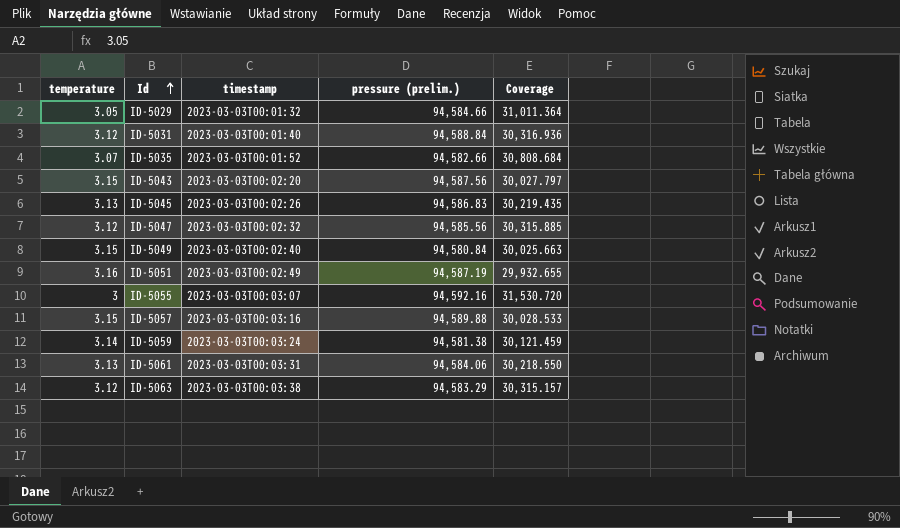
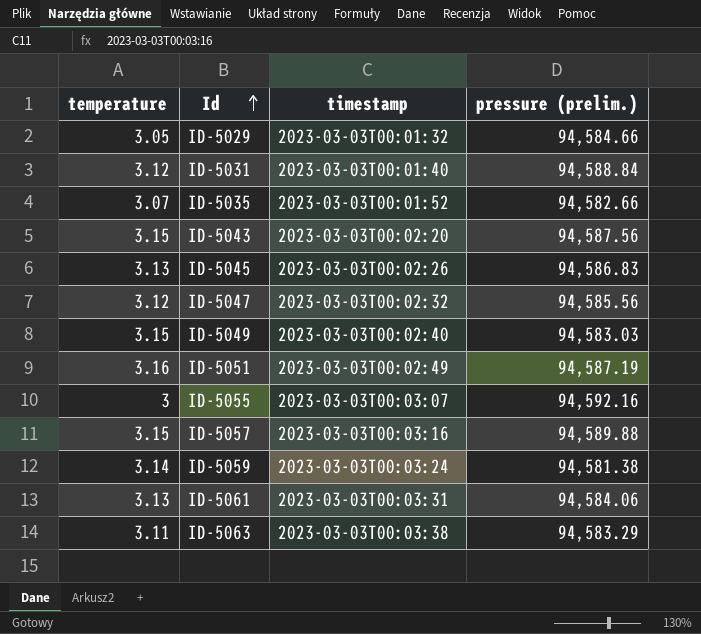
column Coverage | formula: [pressure (prelim.)] / [temperature] -> none
ID-5049 | pressure (prelim.): 94,580.84 -> 94,583.03
ID-5063 | temperature: 3.12 -> 3.11

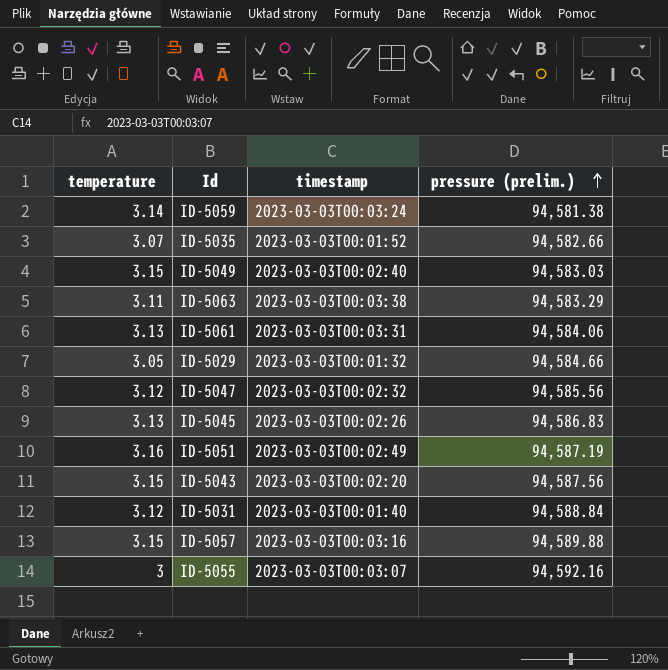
row order: Id ascending -> pressure (prelim.) ascending

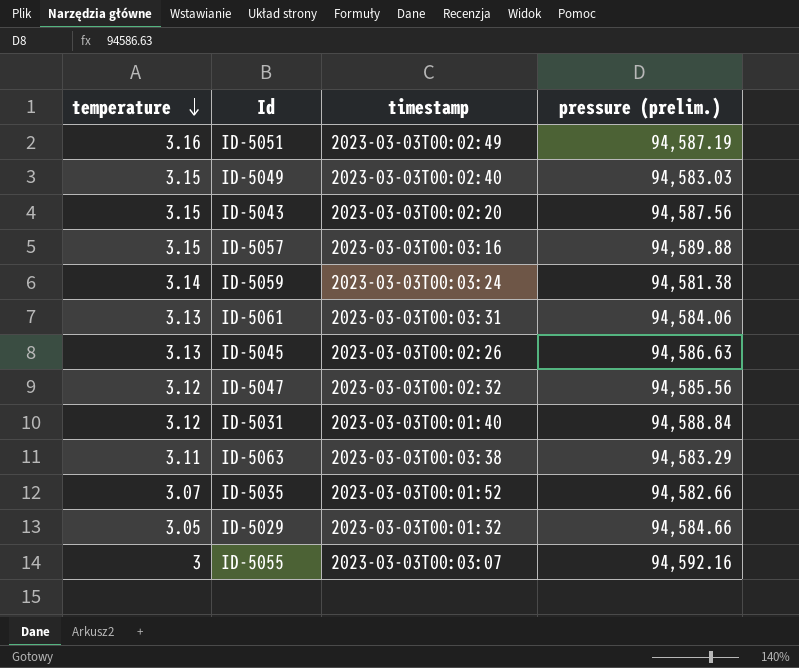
row order: pressure (prelim.) ascending -> temperature descending
ID-5045 | pressure (prelim.): 94,586.83 -> 94,586.63

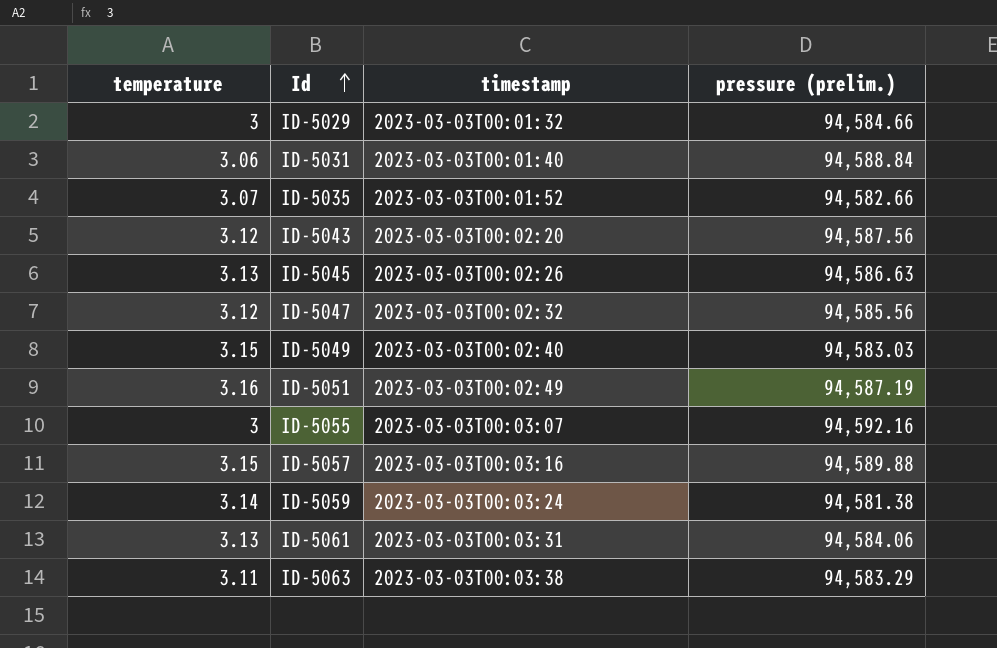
row order: temperature descending -> Id ascending
ID-5029 | temperature: 3.05 -> 3
ID-5031 | temperature: 3.12 -> 3.06
ID-5043 | temperature: 3.15 -> 3.12

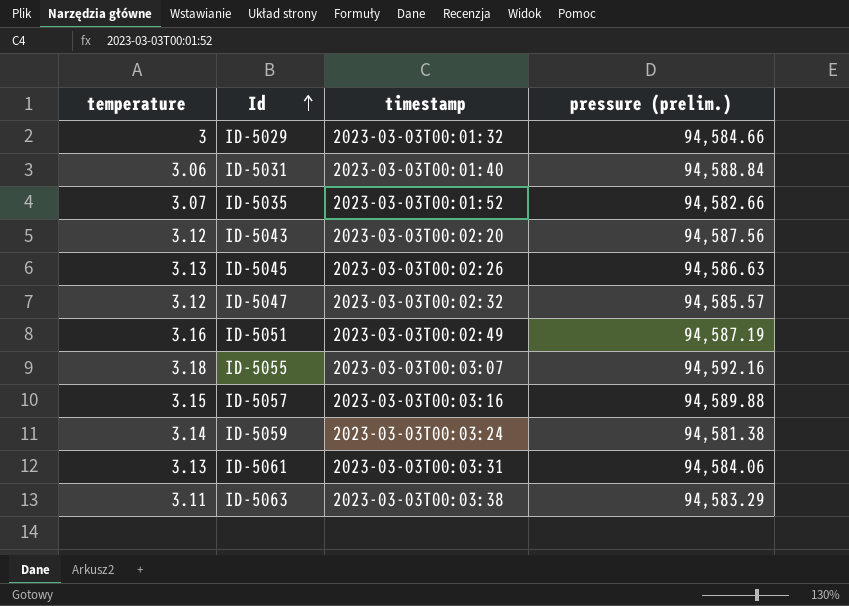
row ID-5049: 3.15 | 2023-03-03T00:02:40 | 94,583.03 -> none
ID-5047 | pressure (prelim.): 94,585.56 -> 94,585.57
ID-5055 | temperature: 3 -> 3.18

